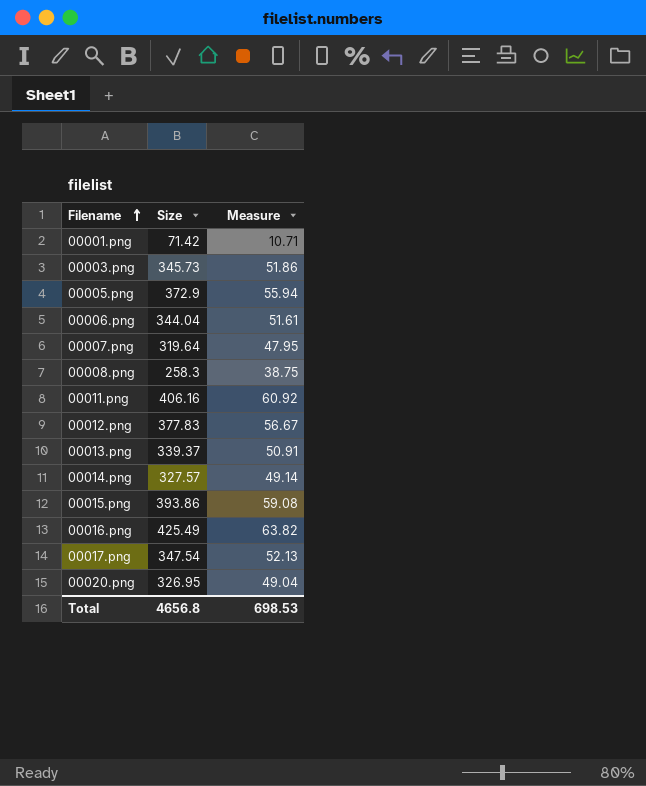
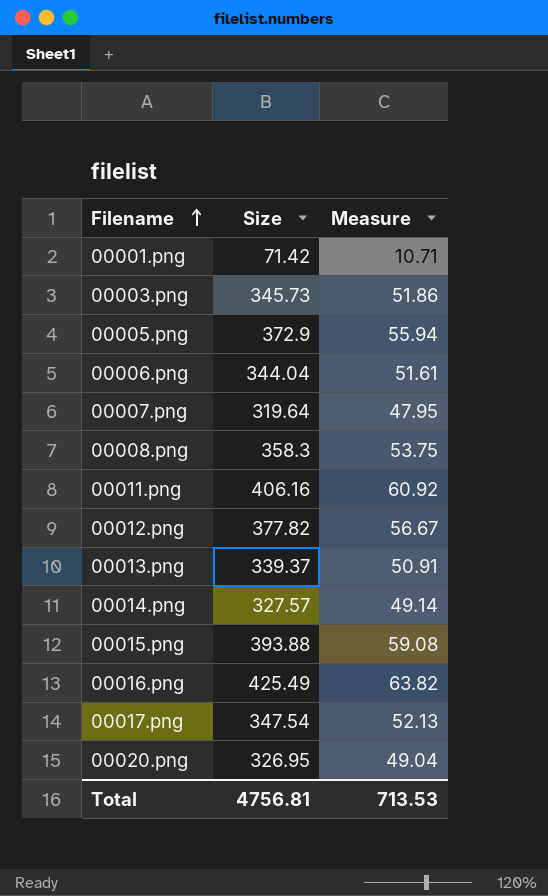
00008.png | Size: 258.3 -> 358.3
00008.png | Measure: 38.75 -> 53.75
00012.png | Size: 377.83 -> 377.82
00015.png | Size: 393.86 -> 393.88
Total | Size: 4656.8 -> 4756.81
Total | Measure: 698.53 -> 713.53

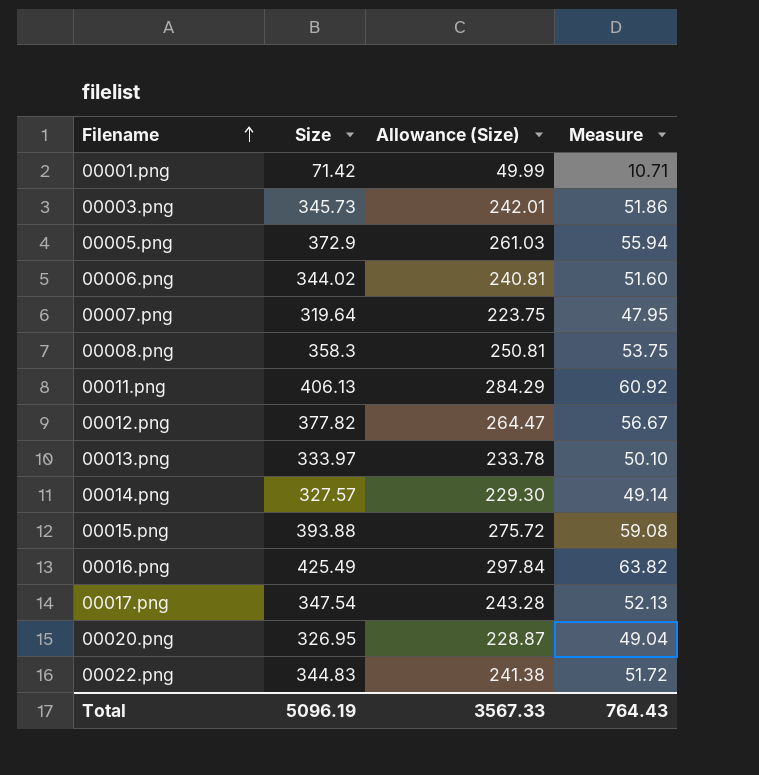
column Allowance (Size) | formula: none -> [Size] * 0.7
00006.png | Size: 344.04 -> 344.02
00006.png | Measure: 51.61 -> 51.60
00011.png | Size: 406.16 -> 406.13
00013.png | Size: 339.37 -> 333.97
00013.png | Measure: 50.91 -> 50.10
row 00022.png: none -> 344.83 | 241.38 | 51.72
Total | Size: 4756.81 -> 5096.19
Total | Measure: 713.53 -> 764.43

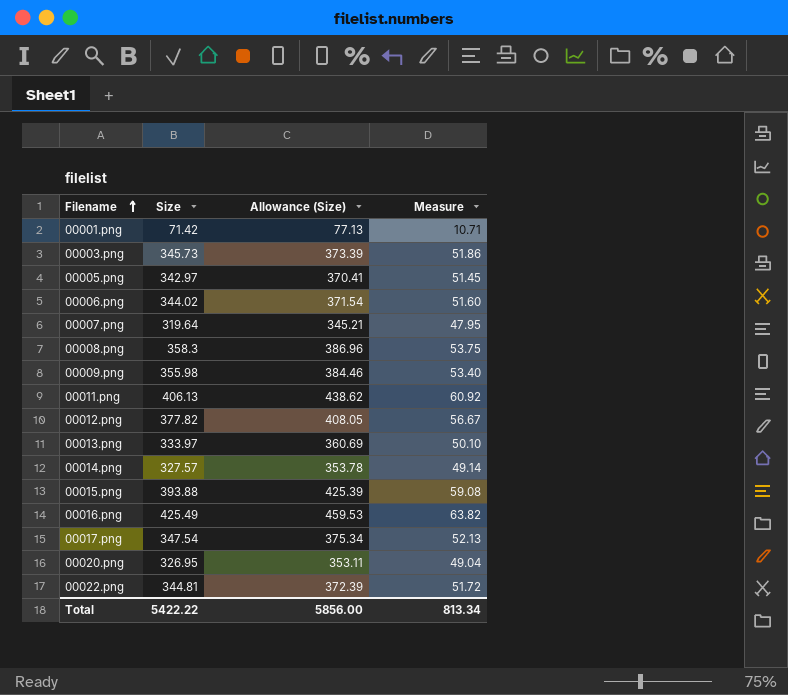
column Allowance (Size) | formula: [Size] * 0.7 -> [Size] * 1.08
00005.png | Size: 372.9 -> 342.97
00005.png | Measure: 55.94 -> 51.45
row 00009.png: none -> 355.98 | 384.46 | 53.40
00022.png | Size: 344.83 -> 344.81
Total | Size: 5096.19 -> 5422.22
Total | Allowance (Size): 3567.33 -> 5856.00
Total | Measure: 764.43 -> 813.34

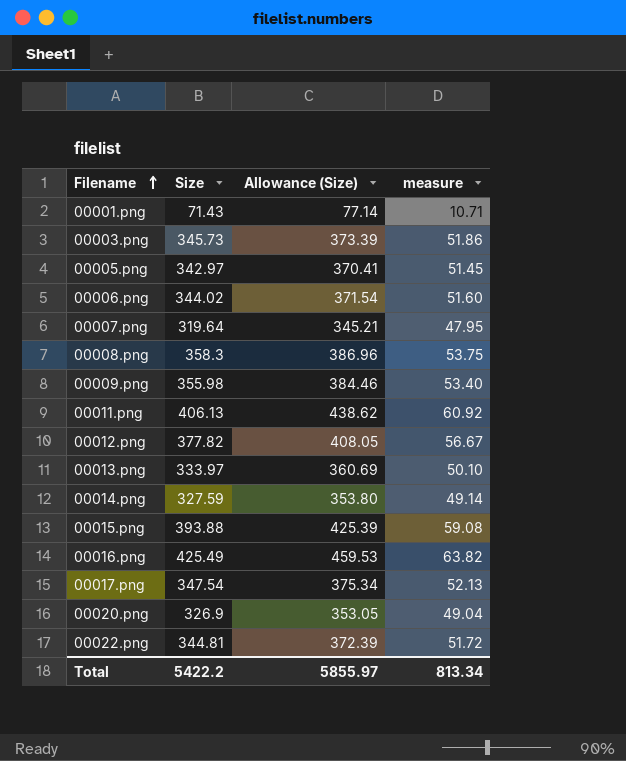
column name: Measure -> measure
00001.png | Size: 71.42 -> 71.43
00001.png | Allowance (Size): 77.13 -> 77.14
00014.png | Size: 327.57 -> 327.59
00014.png | Allowance (Size): 353.78 -> 353.80
00020.png | Size: 326.95 -> 326.9
00020.png | Allowance (Size): 353.11 -> 353.05
Total | Size: 5422.22 -> 5422.2
Total | Allowance (Size): 5856.00 -> 5855.97

